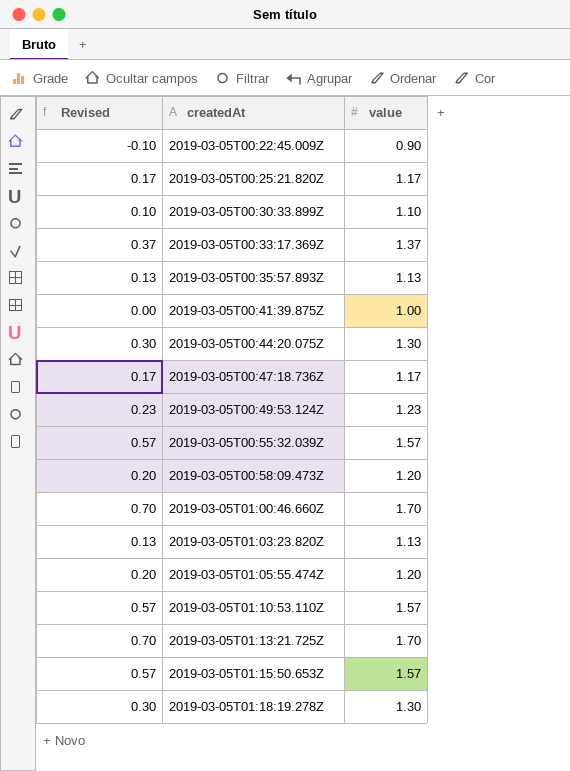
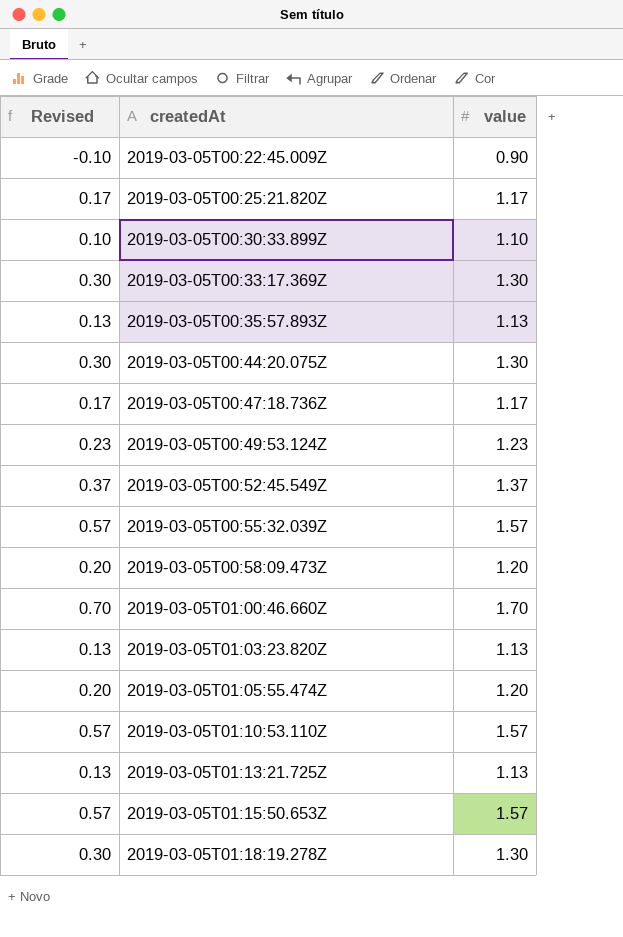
row 2019-03-05T00:41:39.875Z: 0.00 | 1.00 -> none
2019-03-05T00:33:17.369Z | Revised: 0.37 -> 0.30
2019-03-05T00:33:17.369Z | value: 1.37 -> 1.30
row 2019-03-05T00:52:45.549Z: none -> 0.37 | 1.37
2019-03-05T01:13:21.725Z | Revised: 0.70 -> 0.13
2019-03-05T01:13:21.725Z | value: 1.70 -> 1.13

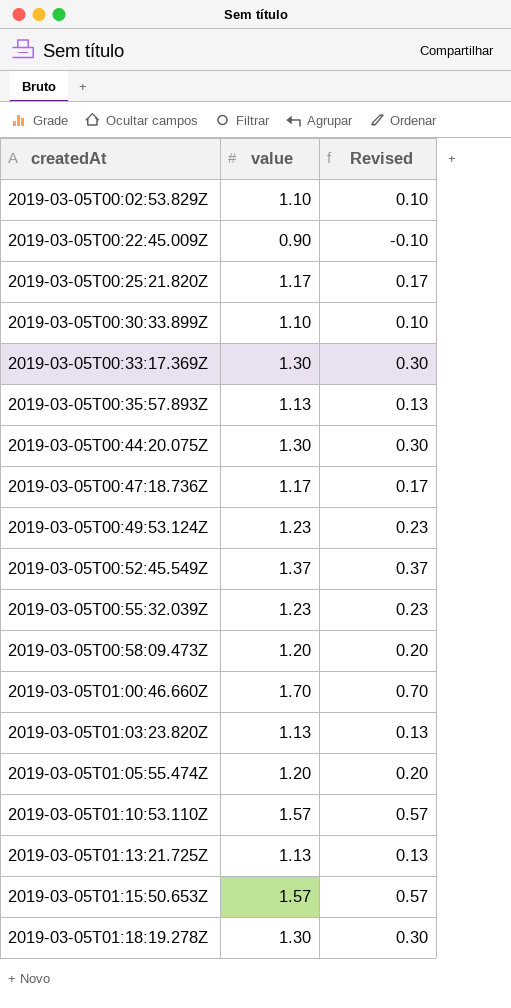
column Revised | position: 1 -> 3
row 2019-03-05T00:02:53.829Z: none -> 1.10 | 0.10
2019-03-05T00:55:32.039Z | value: 1.57 -> 1.23
2019-03-05T00:55:32.039Z | Revised: 0.57 -> 0.23

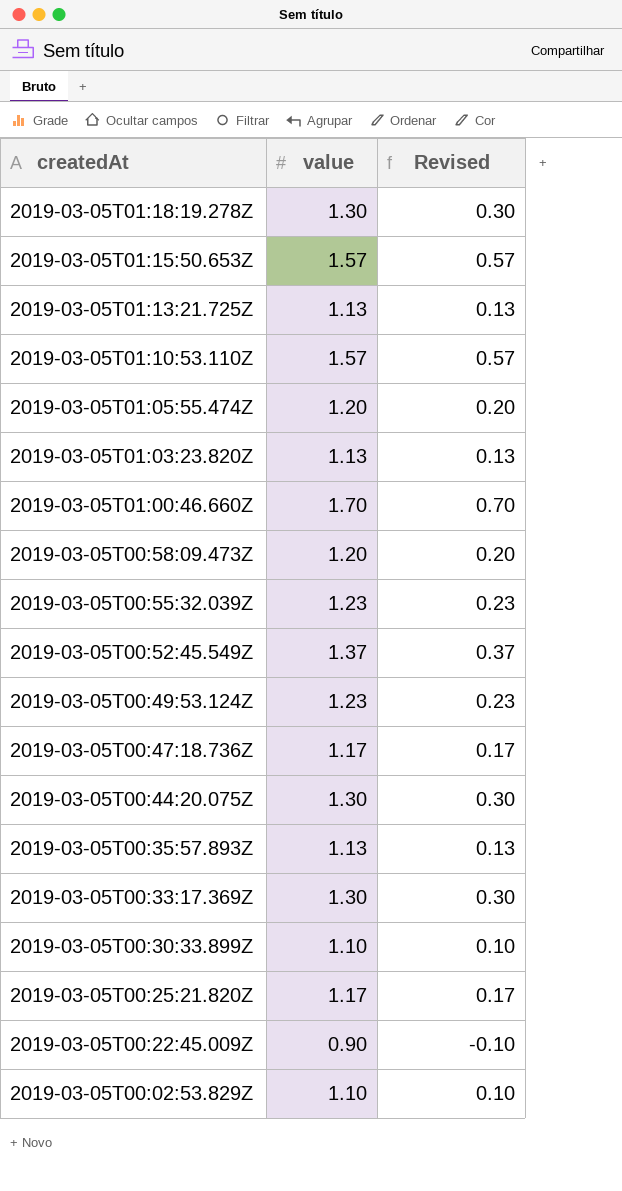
row order: createdAt ascending -> createdAt descending

